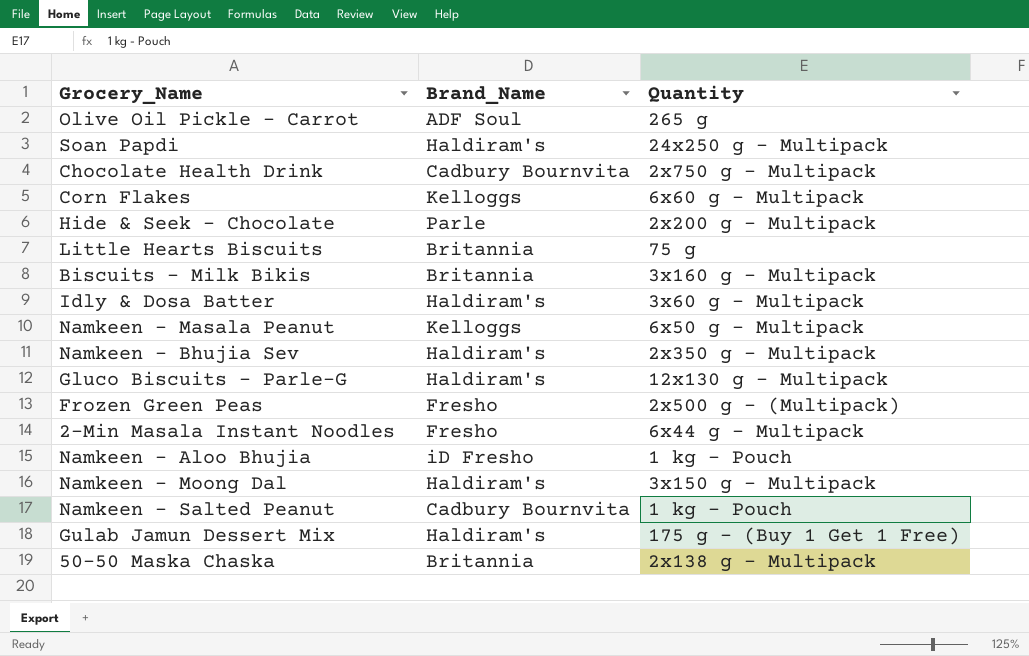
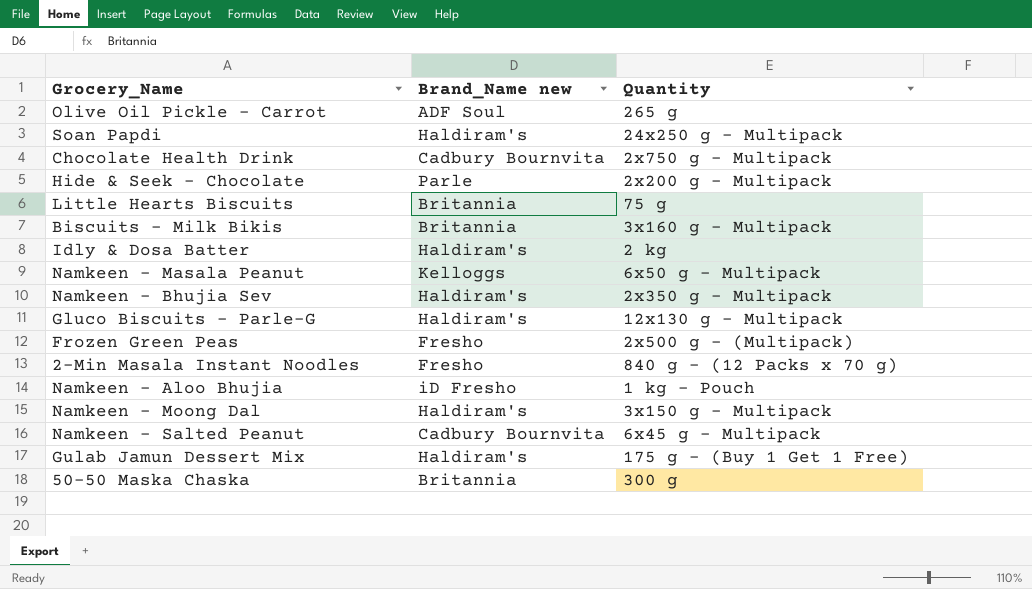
column name: Brand_Name -> Brand_Name new
row Corn Flakes: Kelloggs | 6x60 g - Multipack -> none
Idly & Dosa Batter | Quantity: 3x60 g - Multipack -> 2 kg
2-Min Masala Instant Noodles | Quantity: 6x44 g - Multipack -> 840 g - (12 Packs x 70 g)
Namkeen - Salted Peanut | Quantity: 1 kg - Pouch -> 6x45 g - Multipack
50-50 Maska Chaska | Quantity: 2x138 g - Multipack -> 300 g

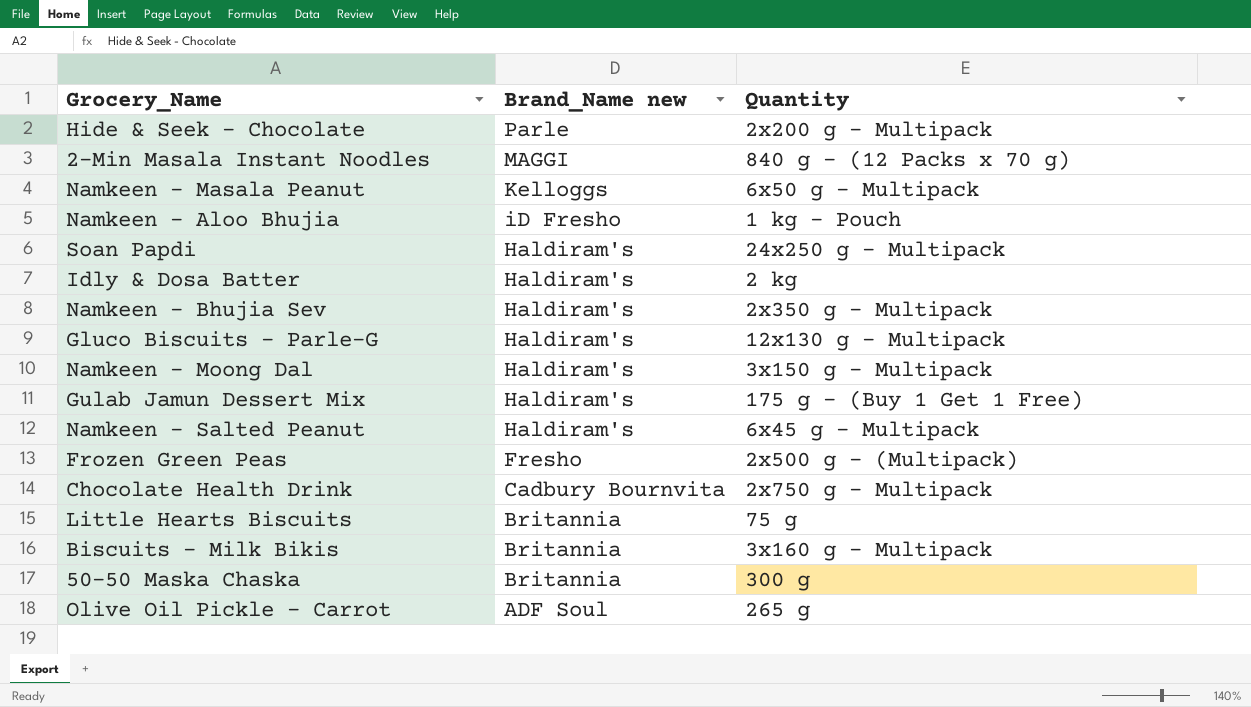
row order: none -> Brand_Name new descending
2-Min Masala Instant Noodles | Brand_Name new: Fresho -> MAGGI
Namkeen - Salted Peanut | Brand_Name new: Cadbury Bournvita -> Haldiram's

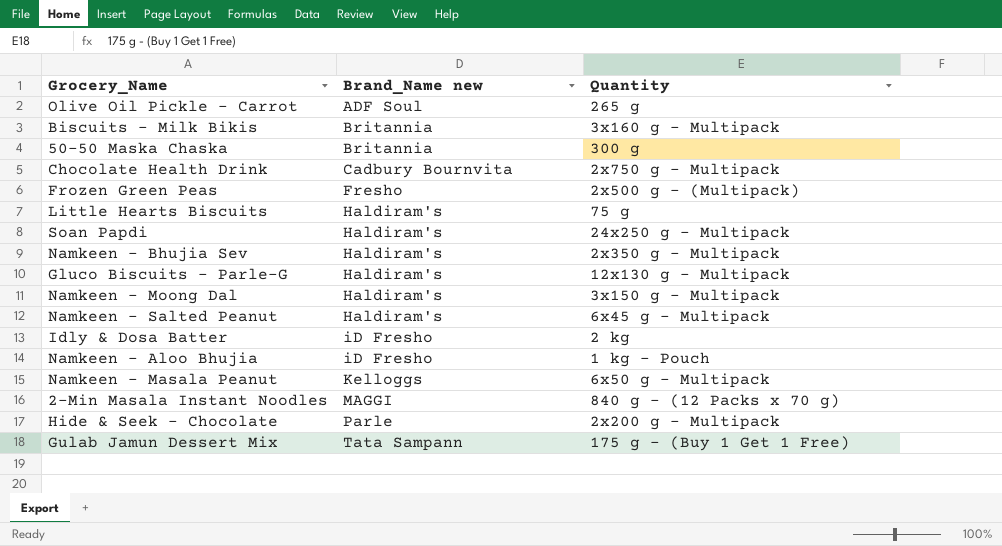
row order: Brand_Name new descending -> Brand_Name new ascending
Little Hearts Biscuits | Brand_Name new: Britannia -> Haldiram's
Idly & Dosa Batter | Brand_Name new: Haldiram's -> iD Fresho
Gulab Jamun Dessert Mix | Brand_Name new: Haldiram's -> Tata Sampann

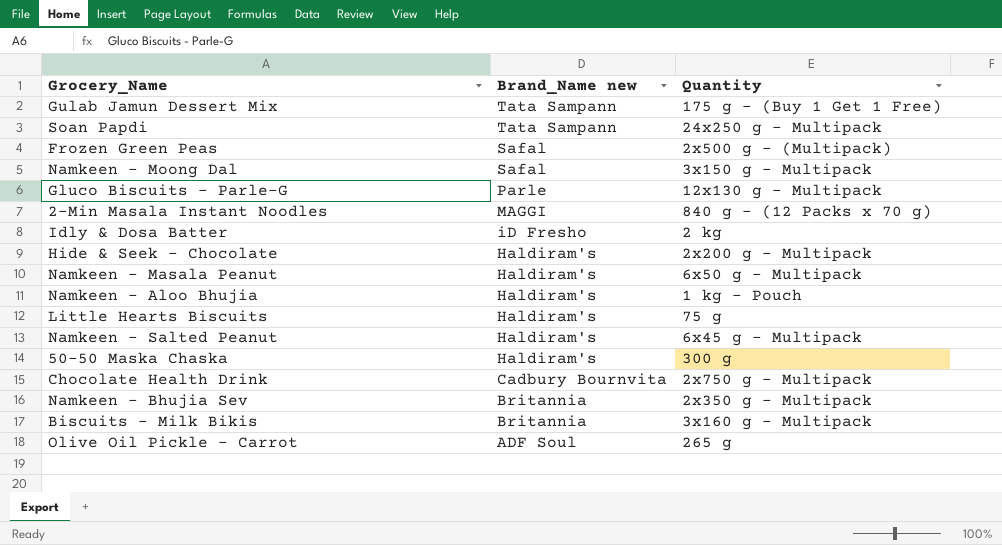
row order: Brand_Name new ascending -> Brand_Name new descending
Soan Papdi | Brand_Name new: Haldiram's -> Tata Sampann
Frozen Green Peas | Brand_Name new: Fresho -> Safal
Namkeen - Moong Dal | Brand_Name new: Haldiram's -> Safal
Gluco Biscuits - Parle-G | Brand_Name new: Haldiram's -> Parle
Hide & Seek - Chocolate | Brand_Name new: Parle -> Haldiram's
Namkeen - Masala Peanut | Brand_Name new: Kelloggs -> Haldiram's
Namkeen - Aloo Bhujia | Brand_Name new: iD Fresho -> Haldiram's
50-50 Maska Chaska | Brand_Name new: Britannia -> Haldiram's
Namkeen - Bhujia Sev | Brand_Name new: Haldiram's -> Britannia

